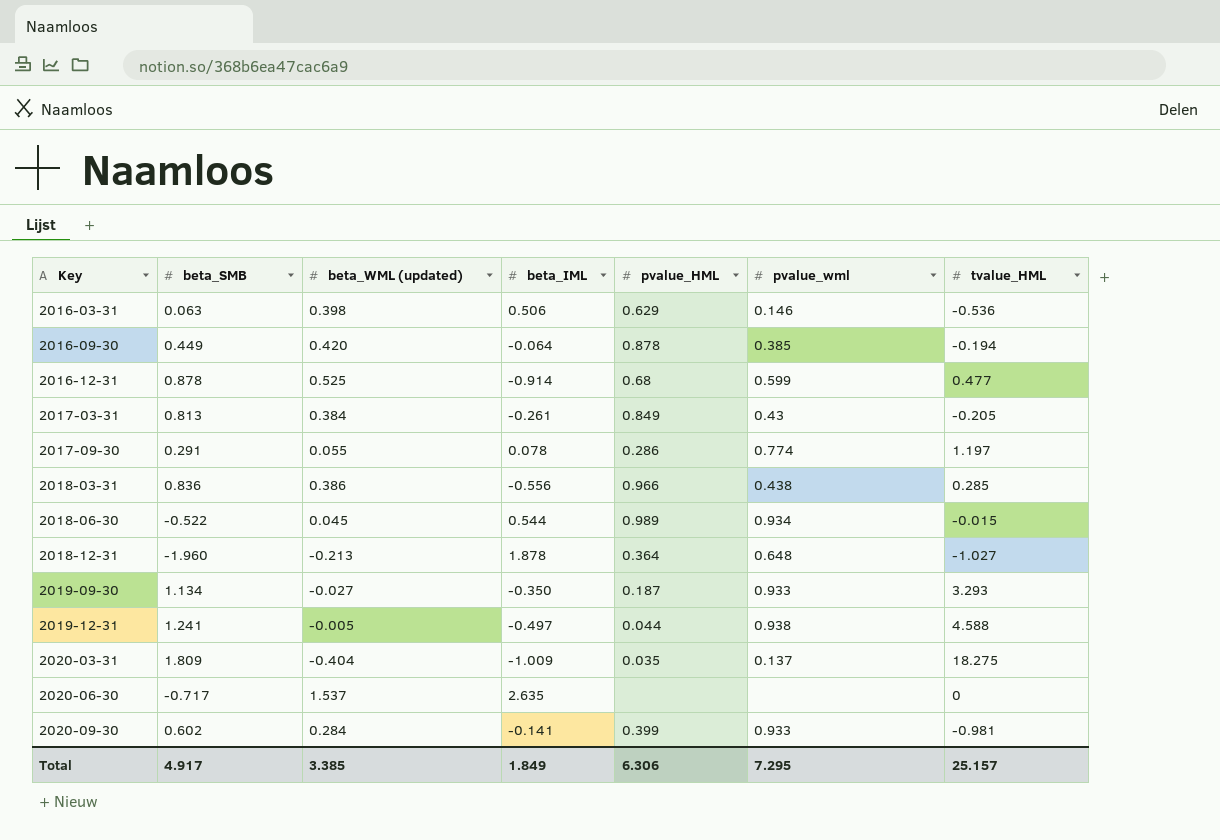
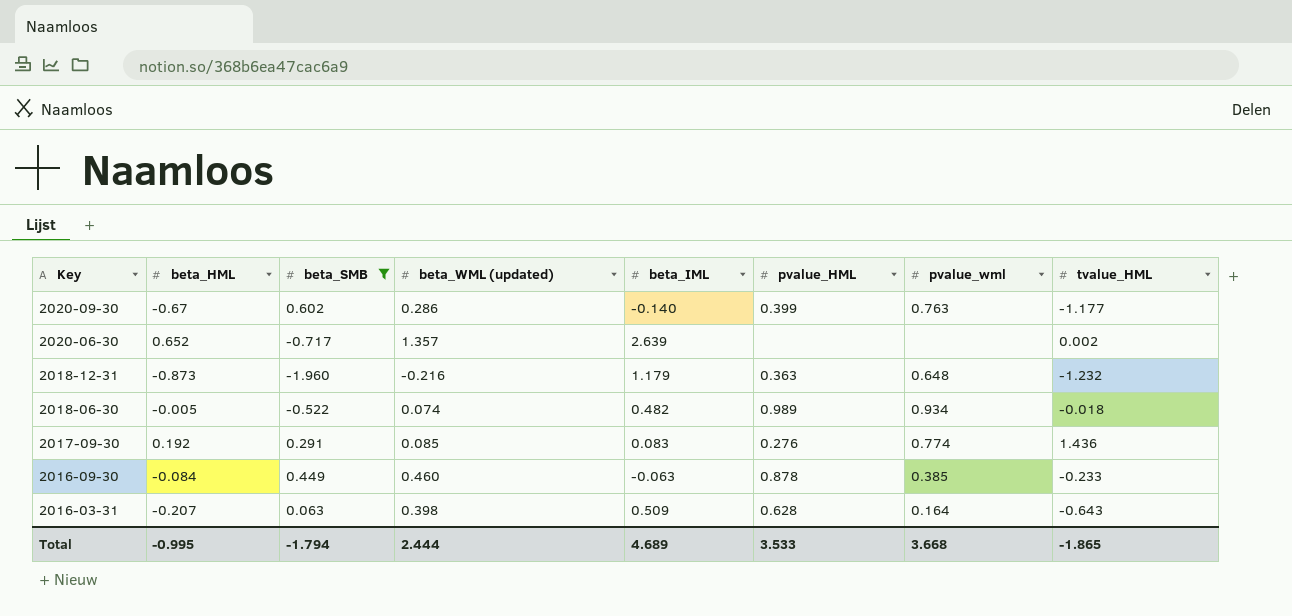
filter: none -> beta_SMB <= 0.602
row order: Key ascending -> Key descending
column beta_HML | position: none -> 2
2020-09-30 | beta_WML (updated): 0.284 -> 0.286
2020-09-30 | beta_IML: -0.141 -> -0.140
2020-09-30 | pvalue_wml: 0.933 -> 0.763
2020-09-30 | tvalue_HML: -0.981 -> -1.177
2020-06-30 | beta_WML (updated): 1.537 -> 1.357
2020-06-30 | beta_IML: 2.635 -> 2.639
2020-06-30 | tvalue_HML: 0 -> 0.002
2018-12-31 | beta_WML (updated): -0.213 -> -0.216
2018-12-31 | beta_IML: 1.878 -> 1.179
2018-12-31 | pvalue_HML: 0.364 -> 0.363
2018-12-31 | tvalue_HML: -1.027 -> -1.232
2018-06-30 | beta_WML (updated): 0.045 -> 0.074
2018-06-30 | beta_IML: 0.544 -> 0.482
2018-06-30 | tvalue_HML: -0.015 -> -0.018
2017-09-30 | beta_WML (updated): 0.055 -> 0.085
2017-09-30 | beta_IML: 0.078 -> 0.083
2017-09-30 | pvalue_HML: 0.286 -> 0.276
2017-09-30 | tvalue_HML: 1.197 -> 1.436
2016-09-30 | beta_WML (updated): 0.420 -> 0.460
2016-09-30 | beta_IML: -0.064 -> -0.063
2016-09-30 | tvalue_HML: -0.194 -> -0.233
2016-03-31 | beta_IML: 0.506 -> 0.509
2016-03-31 | pvalue_HML: 0.629 -> 0.628
2016-03-31 | pvalue_wml: 0.146 -> 0.164
2016-03-31 | tvalue_HML: -0.536 -> -0.643
Total | beta_SMB: 4.917 -> -1.794
Total | beta_WML (updated): 3.385 -> 2.444
Total | beta_IML: 1.849 -> 4.689
Total | pvalue_HML: 6.306 -> 3.533
Total | pvalue_wml: 7.295 -> 3.668
Total | tvalue_HML: 25.157 -> -1.865

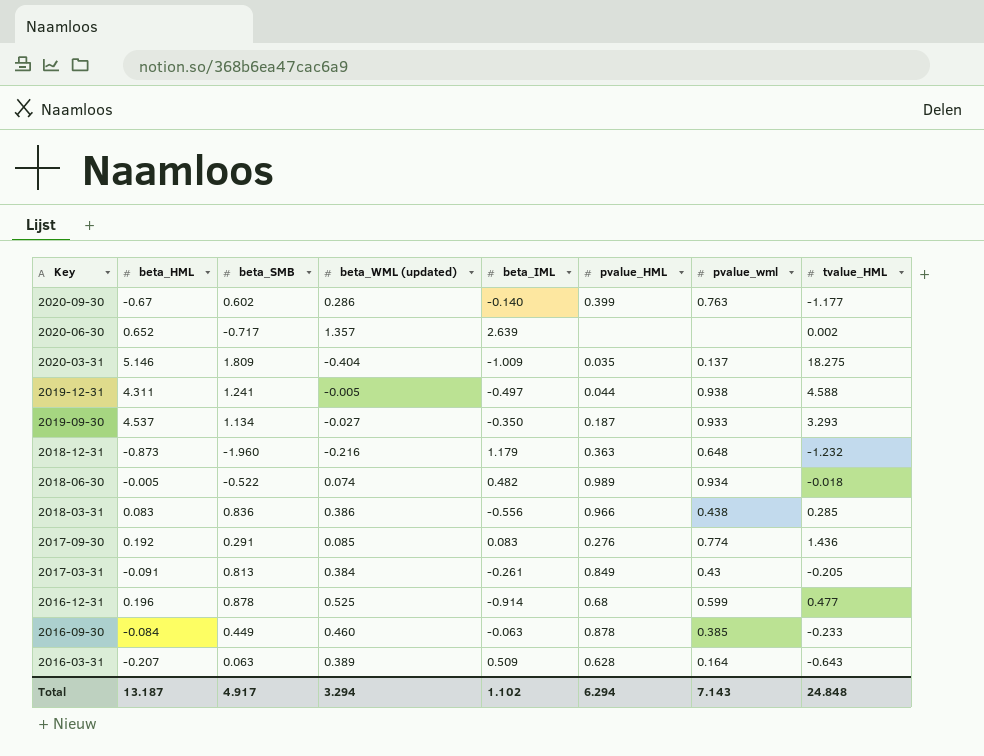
filter: beta_SMB <= 0.602 -> none
2016-03-31 | beta_WML (updated): 0.398 -> 0.389
Total | beta_HML: -0.995 -> 13.187
Total | beta_SMB: -1.794 -> 4.917
Total | beta_WML (updated): 2.444 -> 3.294
Total | beta_IML: 4.689 -> 1.102
Total | pvalue_HML: 3.533 -> 6.294
Total | pvalue_wml: 3.668 -> 7.143
Total | tvalue_HML: -1.865 -> 24.848

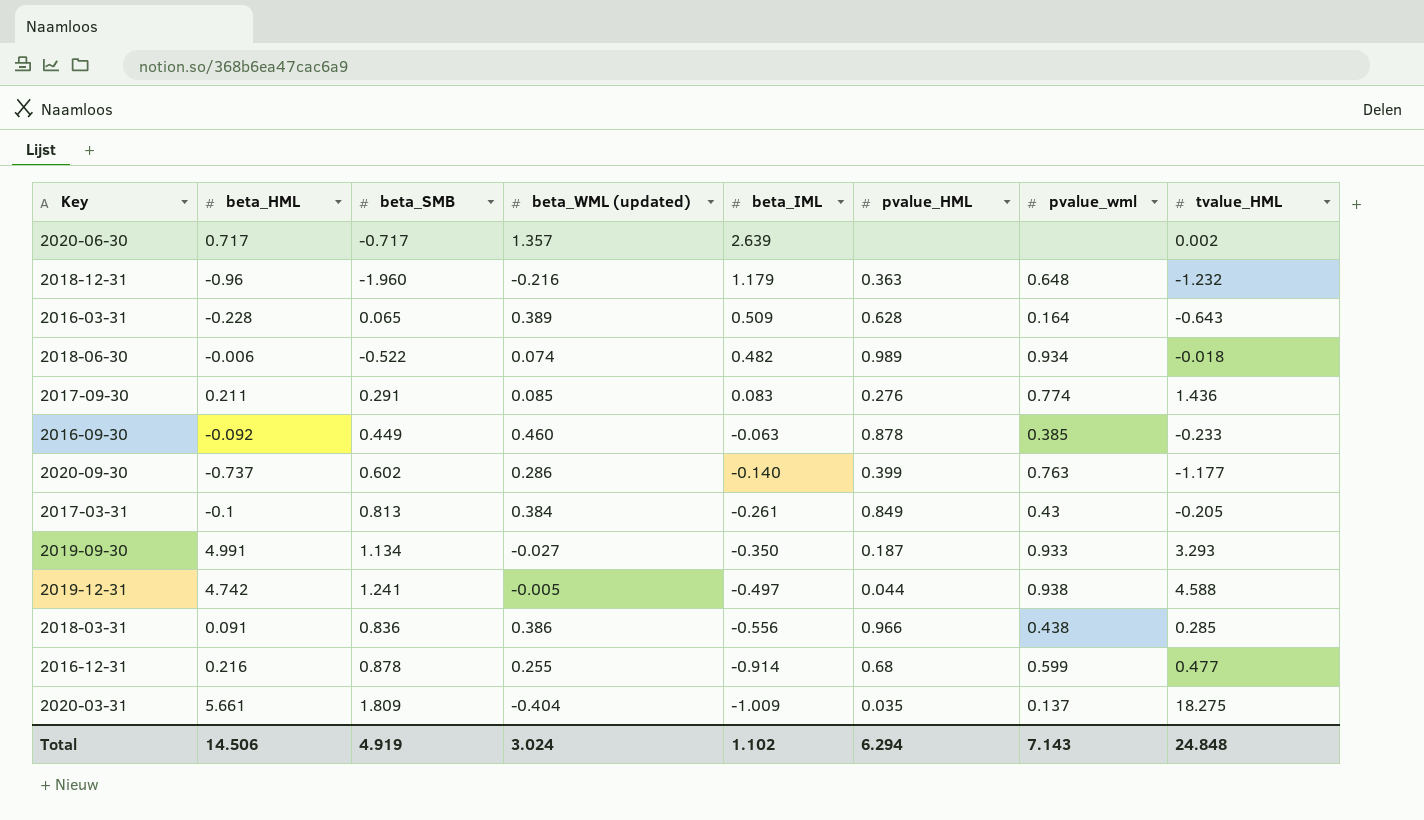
row order: Key descending -> beta_IML descending
2020-06-30 | beta_HML: 0.652 -> 0.717
2018-12-31 | beta_HML: -0.873 -> -0.96
2016-03-31 | beta_HML: -0.207 -> -0.228
2016-03-31 | beta_SMB: 0.063 -> 0.065
2018-06-30 | beta_HML: -0.005 -> -0.006
2017-09-30 | beta_HML: 0.192 -> 0.211
2016-09-30 | beta_HML: -0.084 -> -0.092
2020-09-30 | beta_HML: -0.67 -> -0.737
2017-03-31 | beta_HML: -0.091 -> -0.1
2019-09-30 | beta_HML: 4.537 -> 4.991
2019-12-31 | beta_HML: 4.311 -> 4.742
2018-03-31 | beta_HML: 0.083 -> 0.091
2016-12-31 | beta_HML: 0.196 -> 0.216
2016-12-31 | beta_WML (updated): 0.525 -> 0.255
2020-03-31 | beta_HML: 5.146 -> 5.661
Total | beta_HML: 13.187 -> 14.506
Total | beta_SMB: 4.917 -> 4.919
Total | beta_WML (updated): 3.294 -> 3.024

